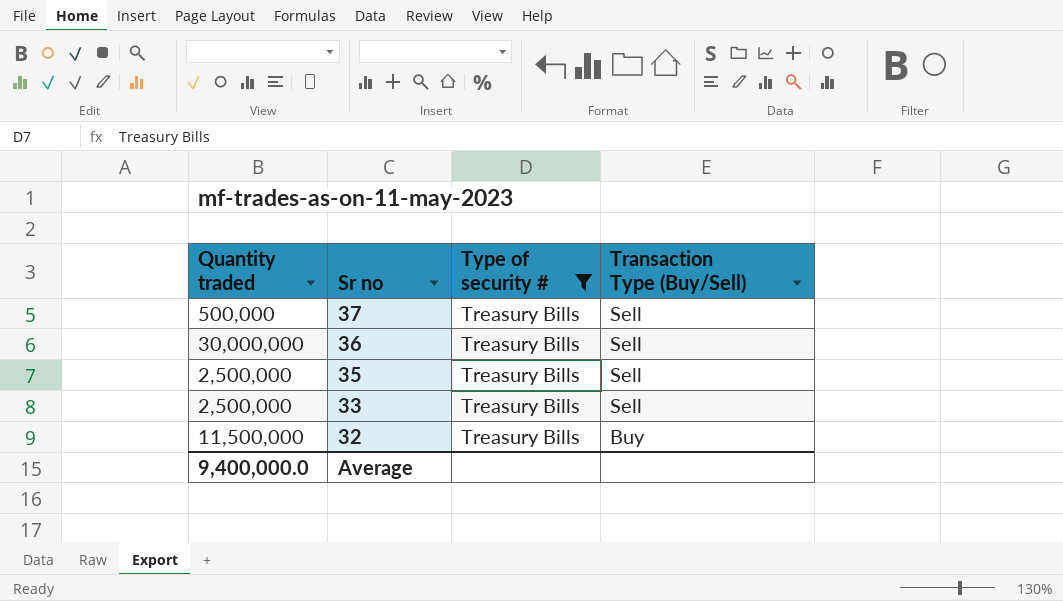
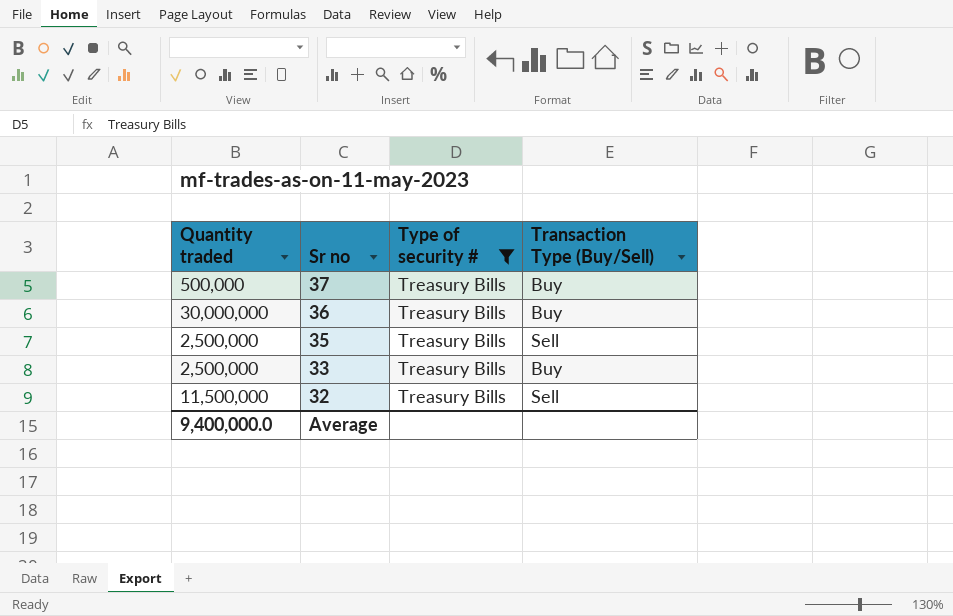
37 | Transaction Type (Buy/Sell): Sell -> Buy
36 | Transaction Type (Buy/Sell): Sell -> Buy
33 | Transaction Type (Buy/Sell): Sell -> Buy
32 | Transaction Type (Buy/Sell): Buy -> Sell

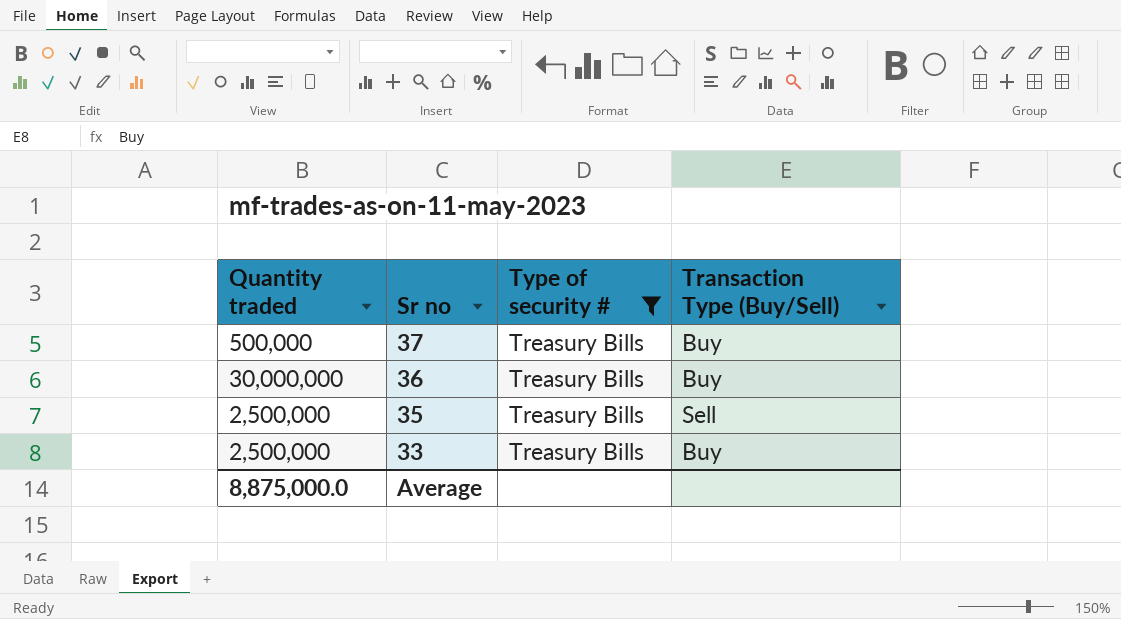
row 32: 11,500,000 | Treasury Bills | Sell -> none
Average | Quantity traded: 9,400,000.0 -> 8,875,000.0

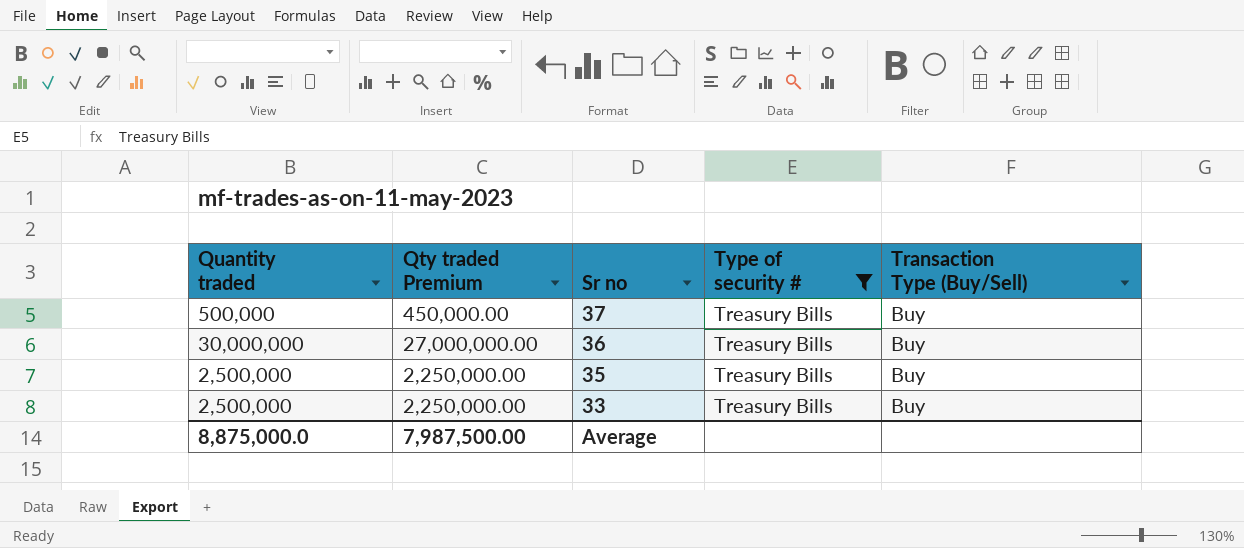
column Qty traded Premium | formula: none -> [Quantity traded] * 0.9
35 | Transaction Type (Buy/Sell): Sell -> Buy

